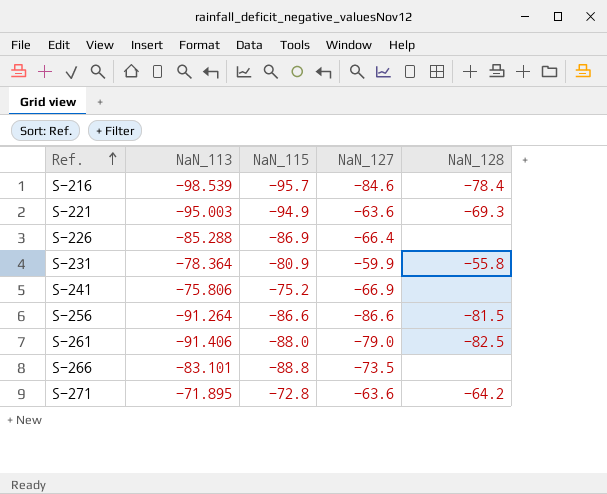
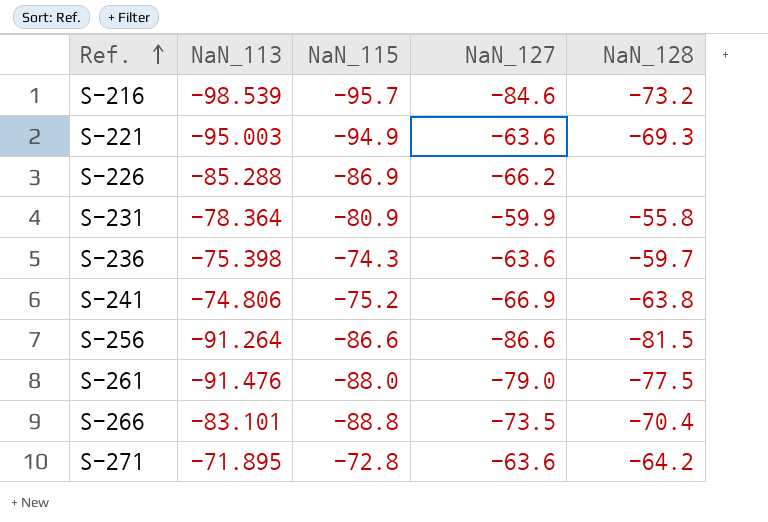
S-216 | NaN_128: -78.4 -> -73.2
S-226 | NaN_127: -66.4 -> -66.2
row S-236: none -> -75.398 | -74.3 | -63.6 | -59.7
S-241 | NaN_113: -75.806 -> -74.806
S-241 | NaN_128: none -> -63.8
S-261 | NaN_113: -91.406 -> -91.476
S-261 | NaN_128: -82.5 -> -77.5
S-266 | NaN_128: none -> -70.4

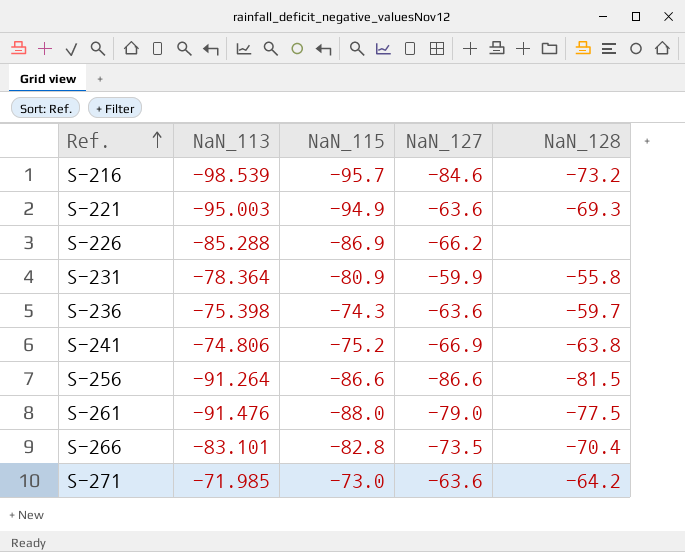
S-266 | NaN_115: -88.8 -> -82.8
S-271 | NaN_113: -71.895 -> -71.985
S-271 | NaN_115: -72.8 -> -73.0

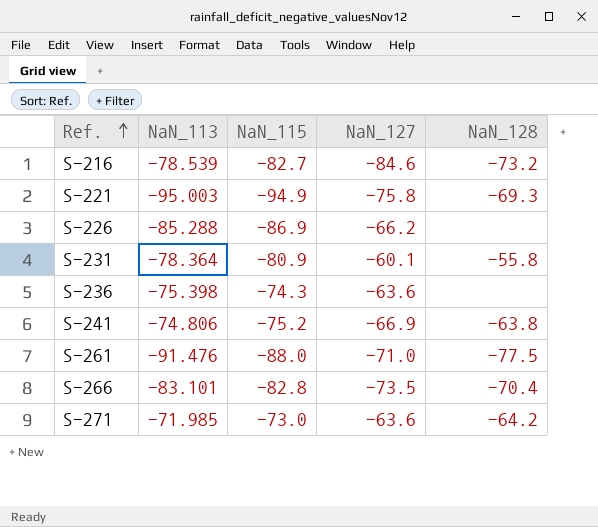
row S-256: -91.264 | -86.6 | -86.6 | -81.5 -> none
S-216 | NaN_113: -98.539 -> -78.539
S-216 | NaN_115: -95.7 -> -82.7
S-221 | NaN_127: -63.6 -> -75.8
S-231 | NaN_127: -59.9 -> -60.1
S-236 | NaN_128: -59.7 -> none
S-261 | NaN_127: -79.0 -> -71.0

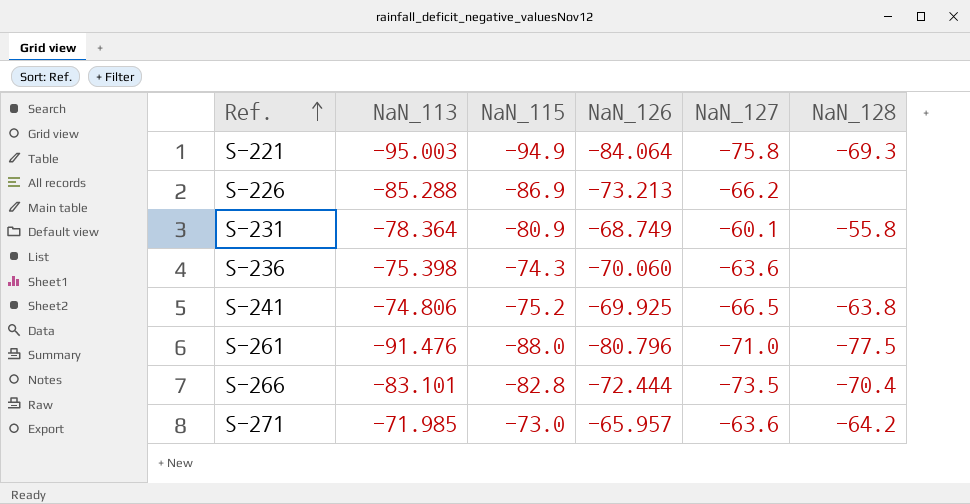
column NaN_126 | position: none -> 4
row S-216: -78.539 | -82.7 | -84.6 | -73.2 -> none
S-241 | NaN_127: -66.9 -> -66.5

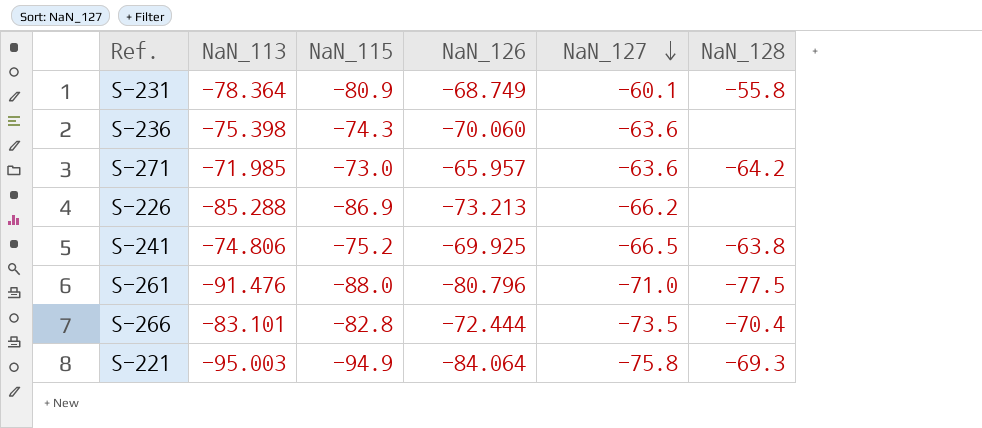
row order: Ref. ascending -> NaN_127 descending

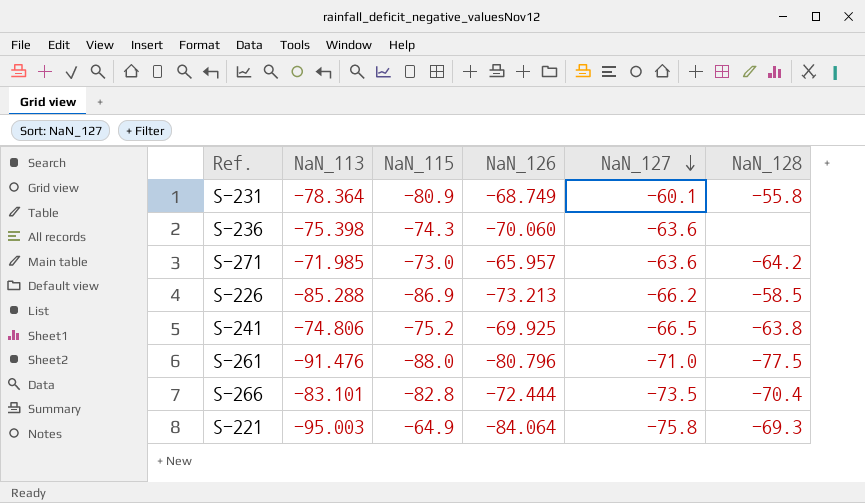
S-226 | NaN_128: none -> -58.5
S-221 | NaN_115: -94.9 -> -64.9

